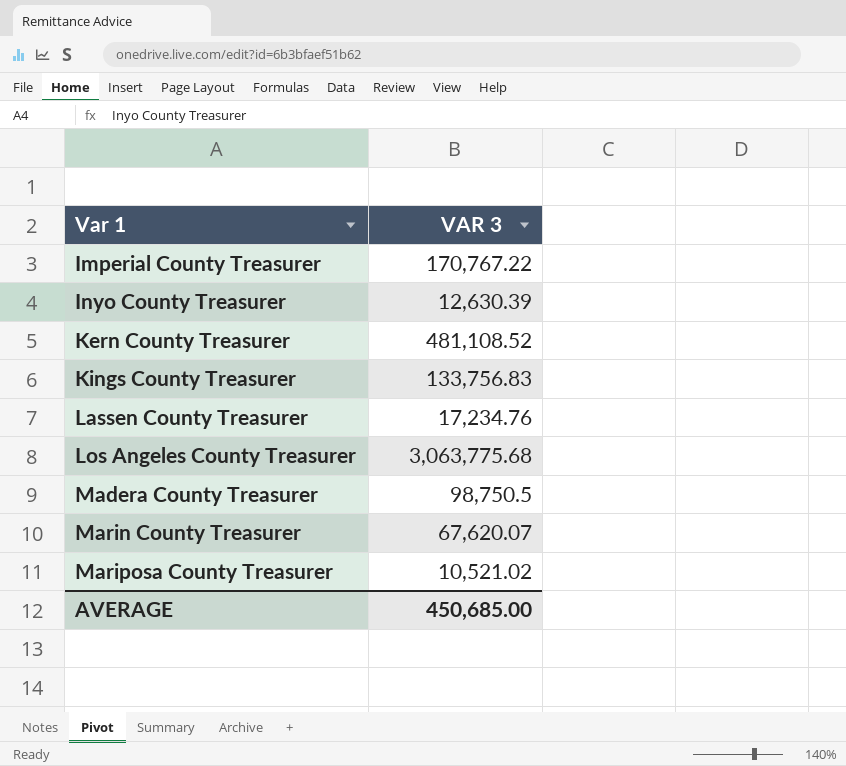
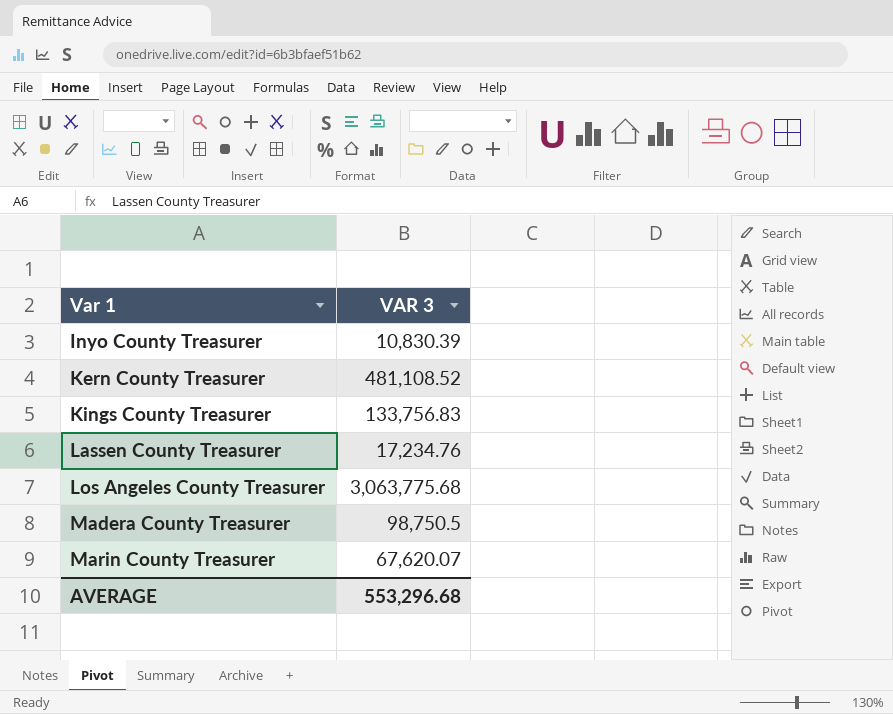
row Imperial County Treasurer: 170,767.22 -> none
row Mariposa County Treasurer: 10,521.02 -> none
Inyo County Treasurer | VAR 3: 12,630.39 -> 10,830.39
AVERAGE | VAR 3: 450,685.00 -> 553,296.68

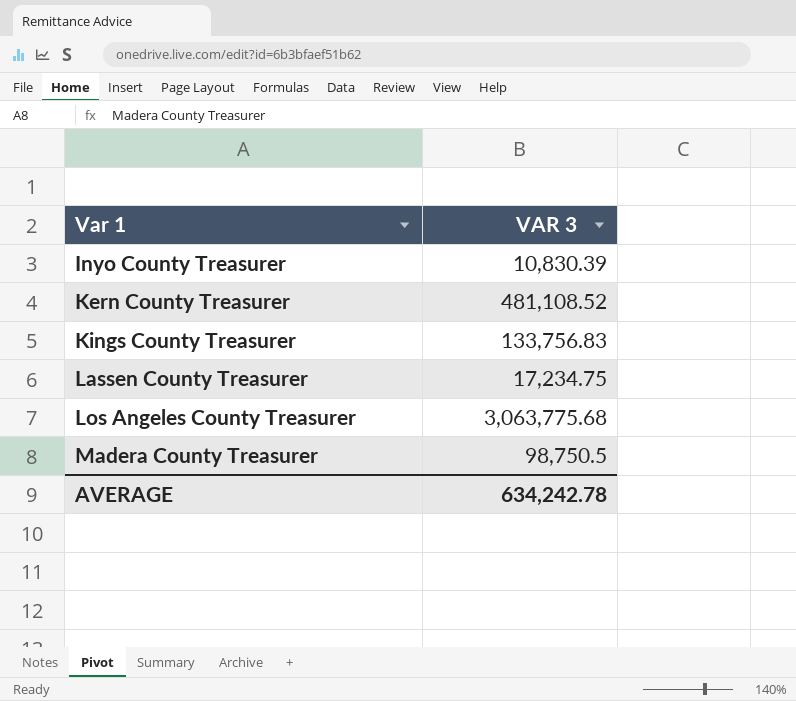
row Marin County Treasurer: 67,620.07 -> none
Lassen County Treasurer | VAR 3: 17,234.76 -> 17,234.75
AVERAGE | VAR 3: 553,296.68 -> 634,242.78

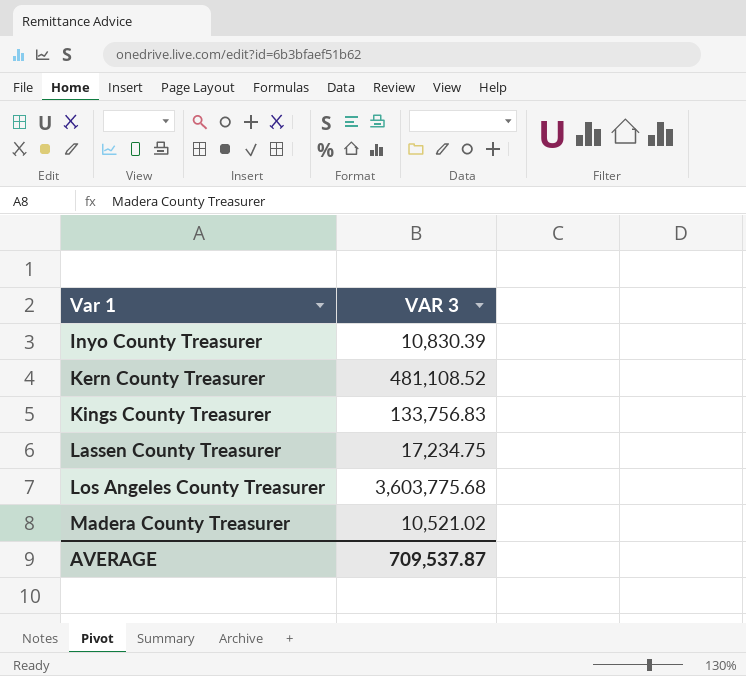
Los Angeles County Treasurer | VAR 3: 3,063,775.68 -> 3,603,775.68
Madera County Treasurer | VAR 3: 98,750.5 -> 10,521.02
AVERAGE | VAR 3: 634,242.78 -> 709,537.87

